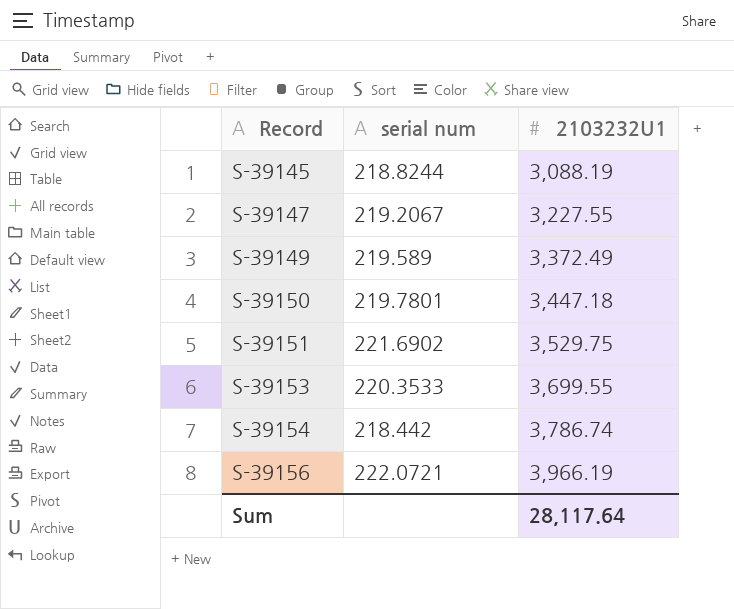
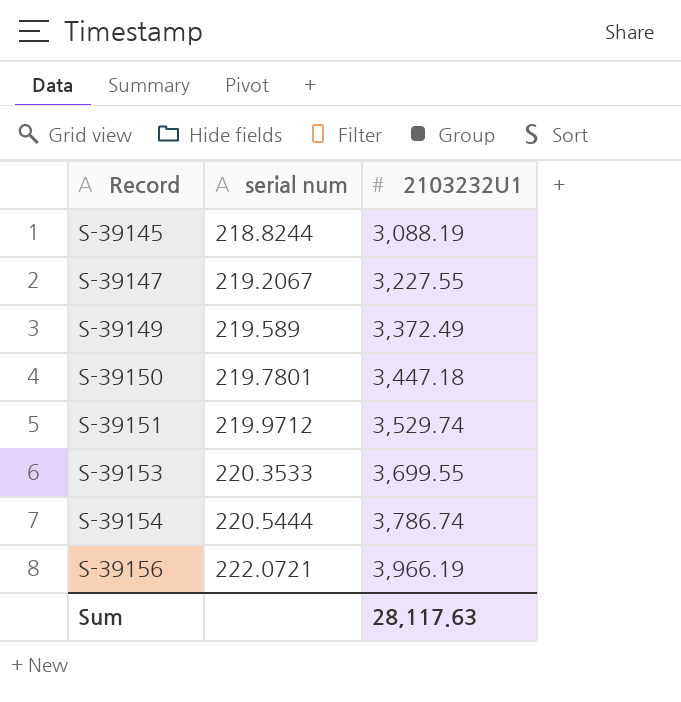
S-39151 | serial num: 221.6902 -> 219.9712
S-39151 | 2103232U1: 3,529.75 -> 3,529.74
S-39154 | serial num: 218.442 -> 220.5444
Sum | 2103232U1: 28,117.64 -> 28,117.63

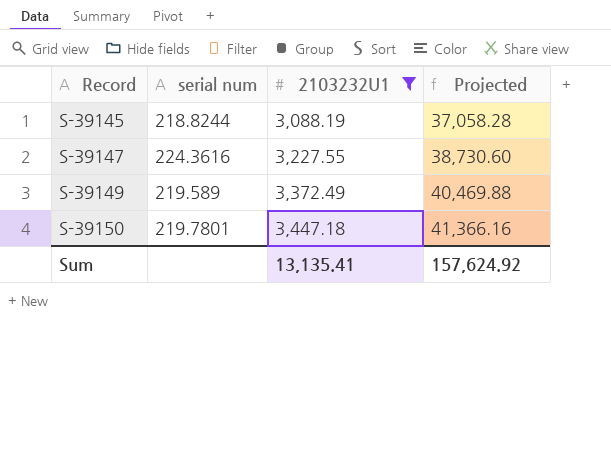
filter: none -> 2103232U1 <= 3,447.18
column Projected | formula: none -> [2103232U1] * 12
S-39147 | serial num: 219.2067 -> 224.3616
Sum | 2103232U1: 28,117.63 -> 13,135.41

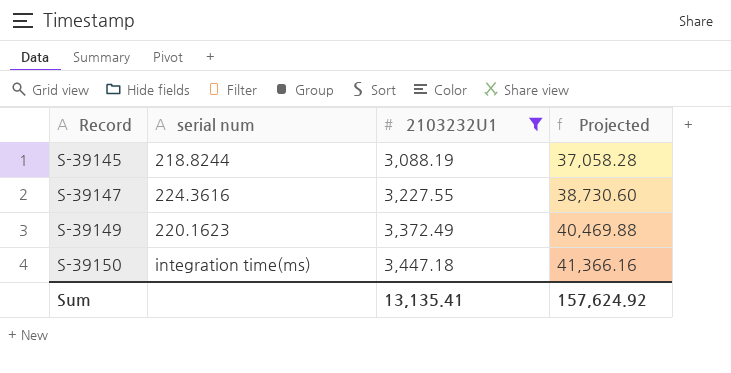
S-39149 | serial num: 219.589 -> 220.1623
S-39150 | serial num: 219.7801 -> integration time(ms)

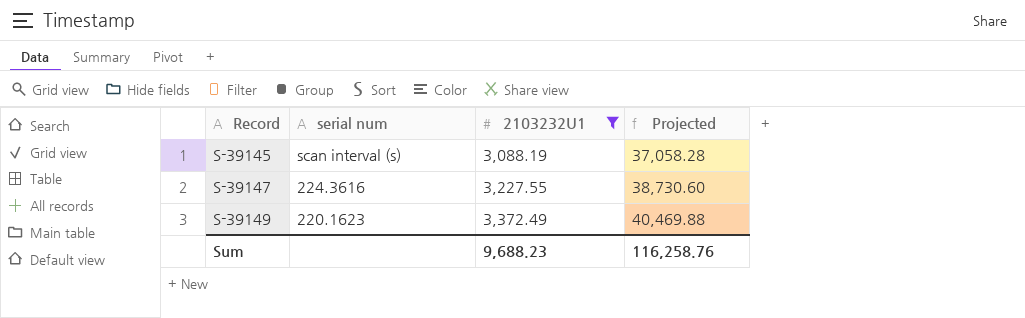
row S-39150: integration time(ms) | 3,447.18 | 41,366.16 -> none
S-39145 | serial num: 218.8244 -> scan interval (s)
Sum | 2103232U1: 13,135.41 -> 9,688.23
Sum | Projected: 157,624.92 -> 116,258.76

